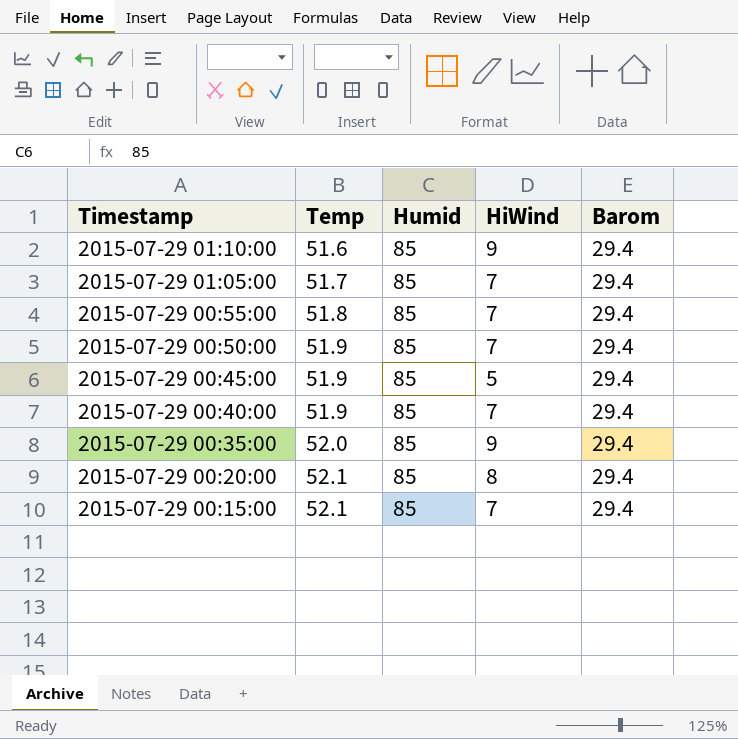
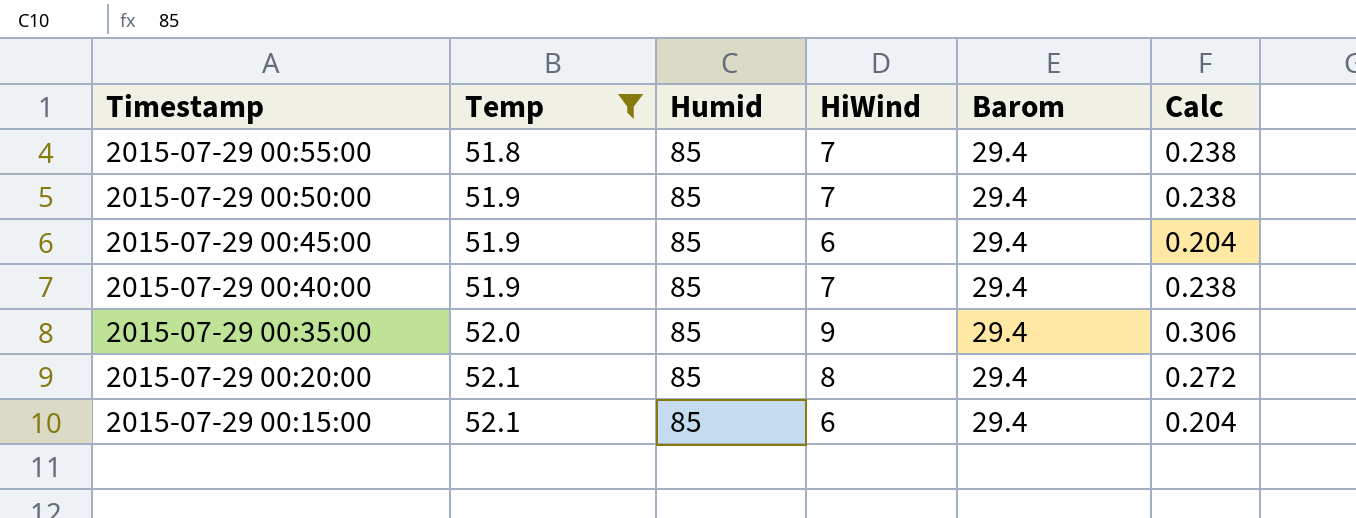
filter: none -> Temp >= 51.8
column Calc | formula: none -> [HiWind] / [Barom]
2015-07-29 00:45:00 | HiWind: 5 -> 6
2015-07-29 00:15:00 | HiWind: 7 -> 6

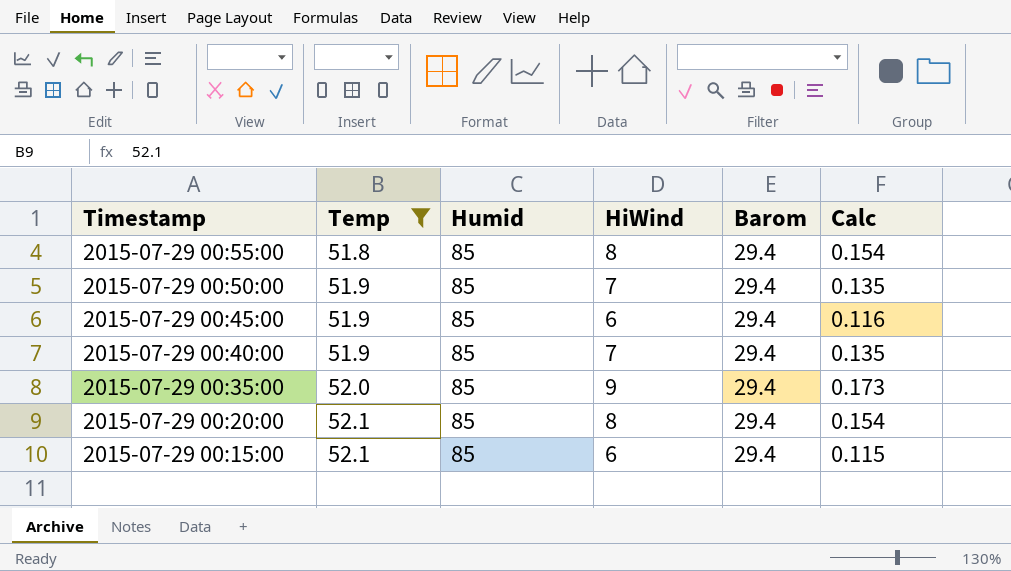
column Calc | formula: [HiWind] / [Barom] -> [HiWind] / [Temp]
2015-07-29 00:55:00 | HiWind: 7 -> 8

